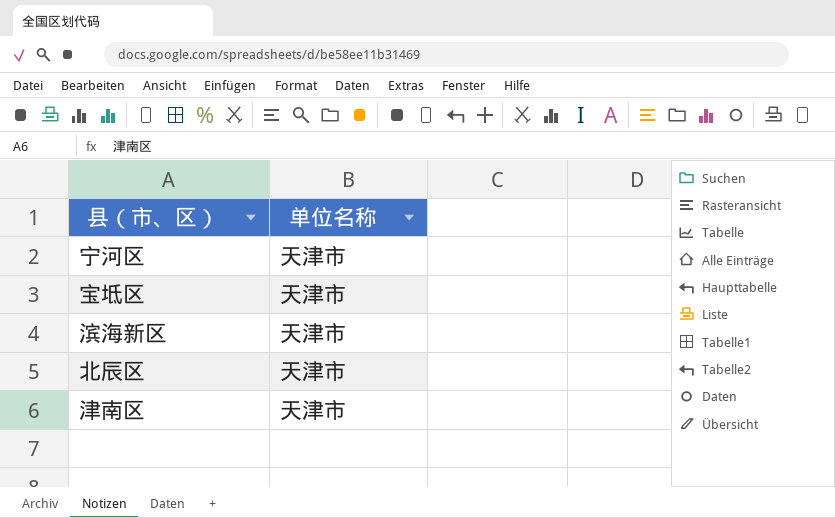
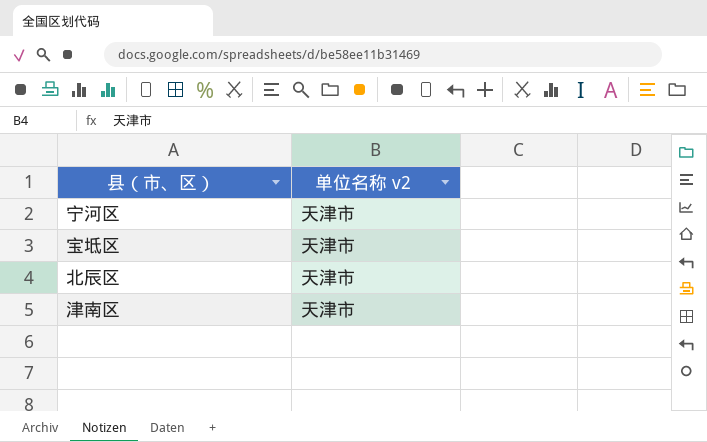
column name: 单位名称 -> 单位名称 v2
row 滨海新区: 天津市 -> none

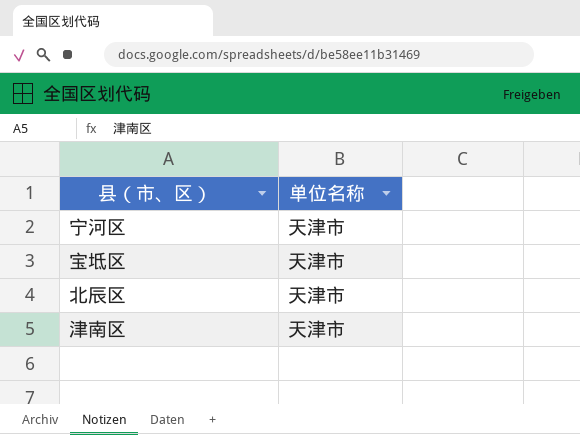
column name: 单位名称 v2 -> 单位名称

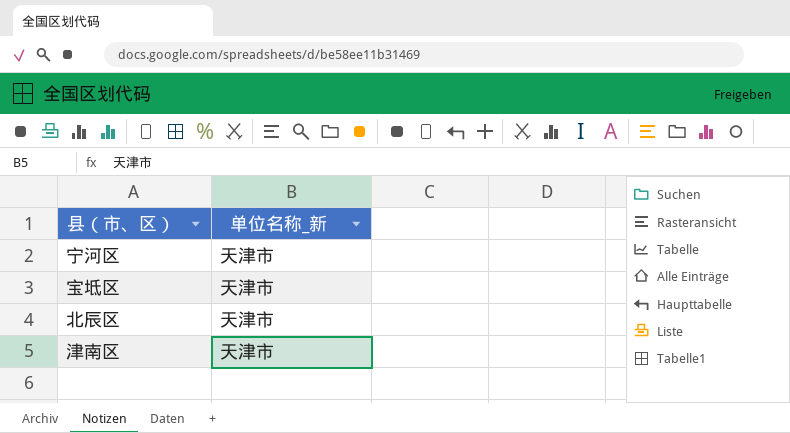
column name: 单位名称 -> 单位名称_新

